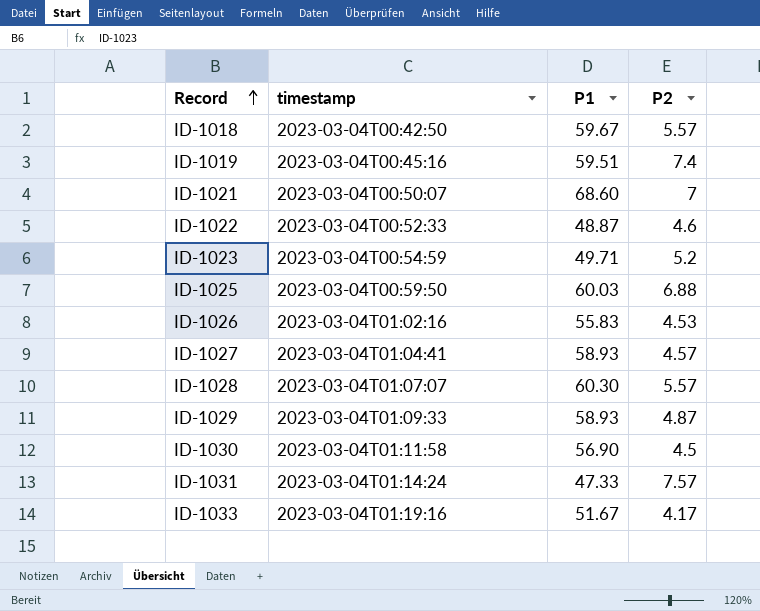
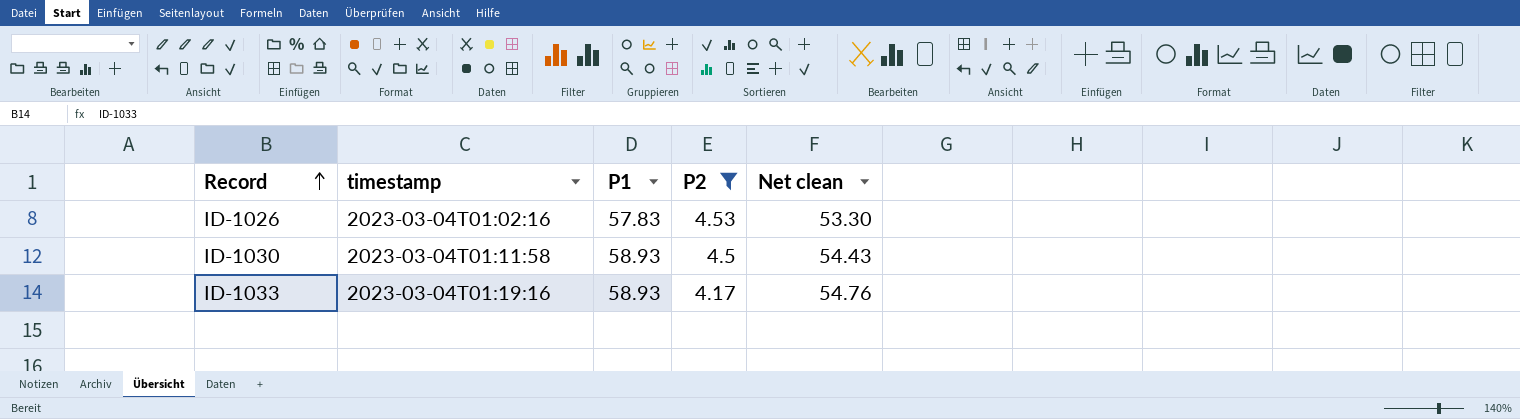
filter: none -> P2 <= 4.53
column Net clean | formula: none -> [P1] - [P2]
ID-1026 | P1: 55.83 -> 57.83
ID-1030 | P1: 56.90 -> 58.93
ID-1033 | P1: 51.67 -> 58.93

